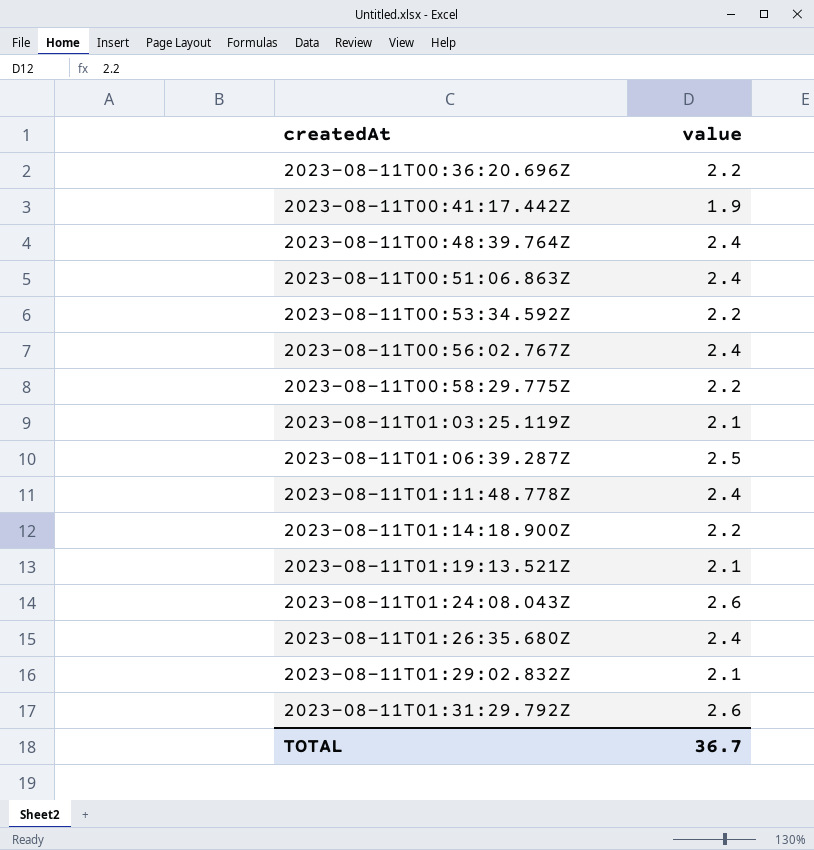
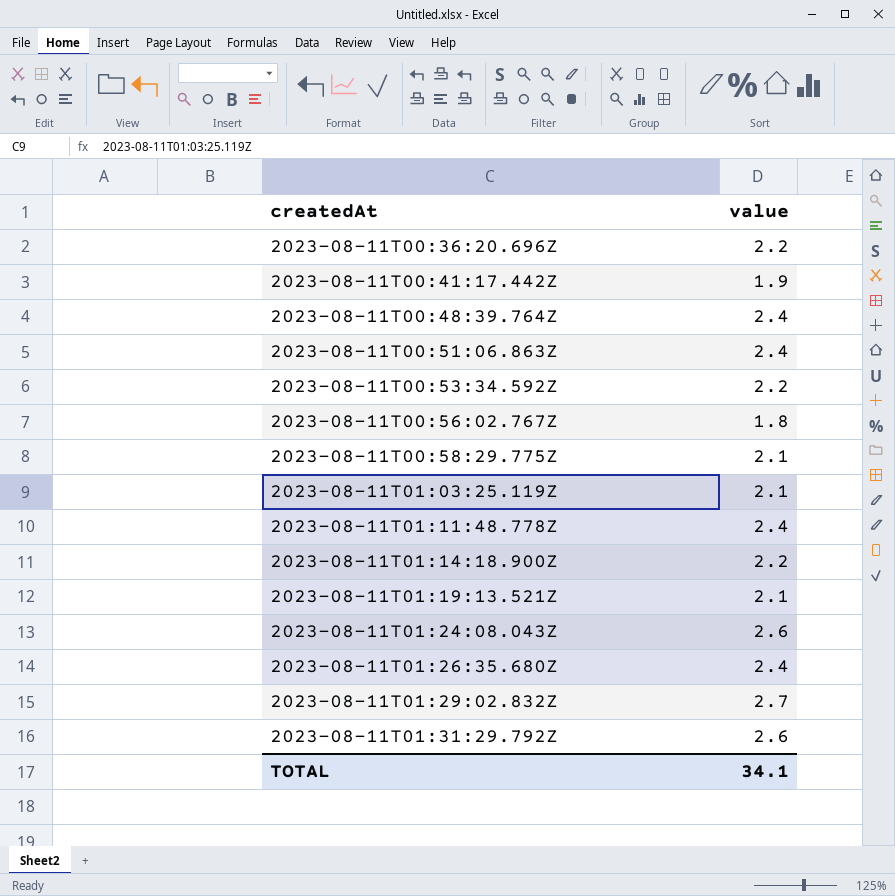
row 2023-08-11T01:06:39.287Z: 2.5 -> none
2023-08-11T00:56:02.767Z | value: 2.4 -> 1.8
2023-08-11T00:58:29.775Z | value: 2.2 -> 2.1
2023-08-11T01:29:02.832Z | value: 2.1 -> 2.7
TOTAL | value: 36.7 -> 34.1

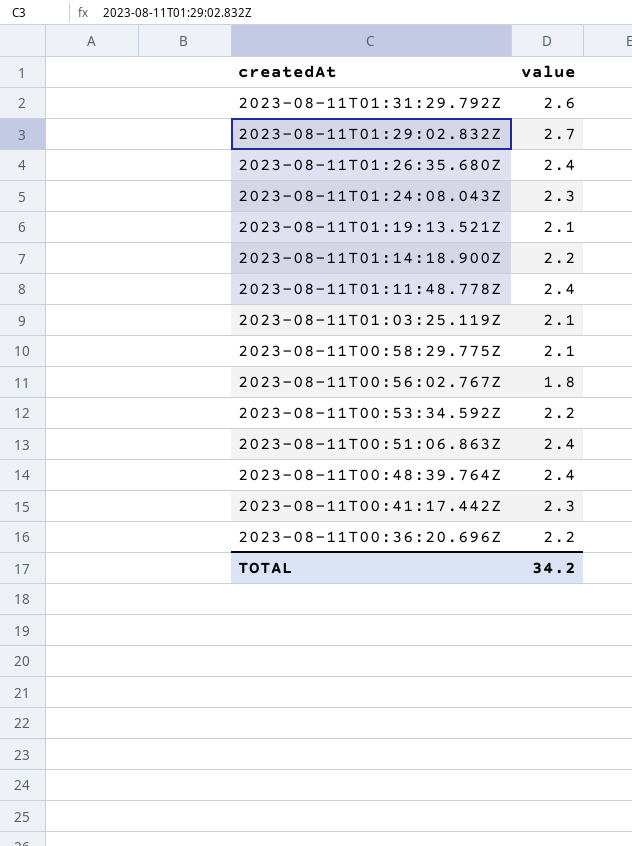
row order: createdAt ascending -> createdAt descending
2023-08-11T01:24:08.043Z | value: 2.6 -> 2.3
2023-08-11T00:41:17.442Z | value: 1.9 -> 2.3
TOTAL | value: 34.1 -> 34.2

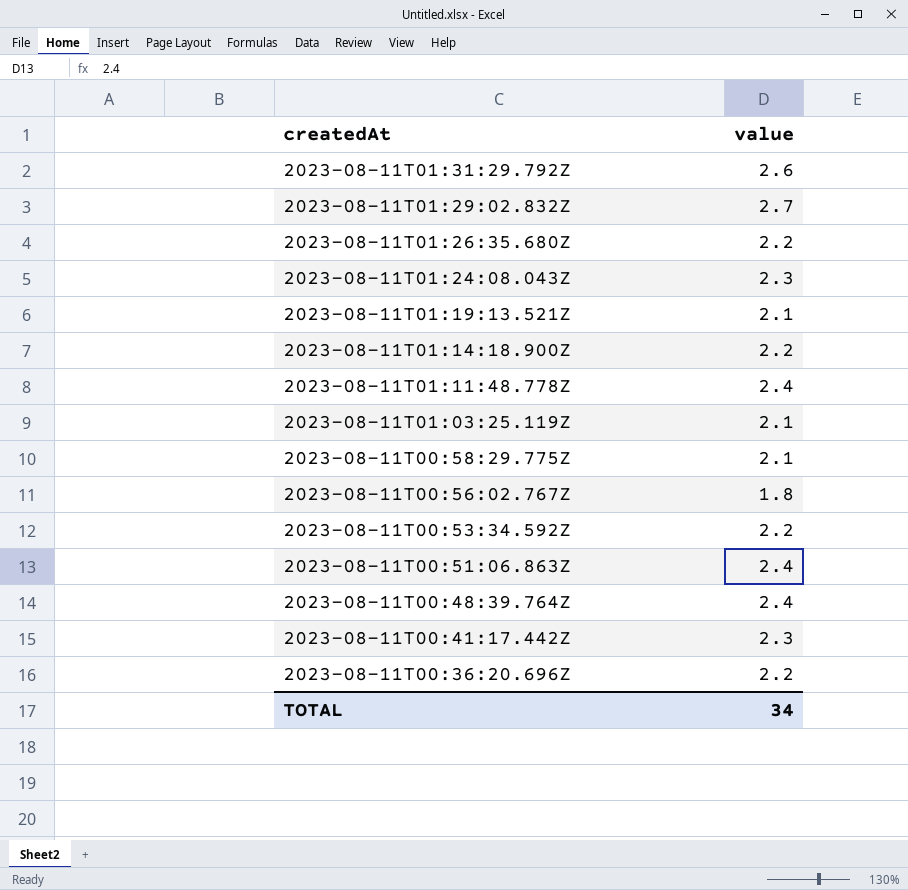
2023-08-11T01:26:35.680Z | value: 2.4 -> 2.2
TOTAL | value: 34.2 -> 34

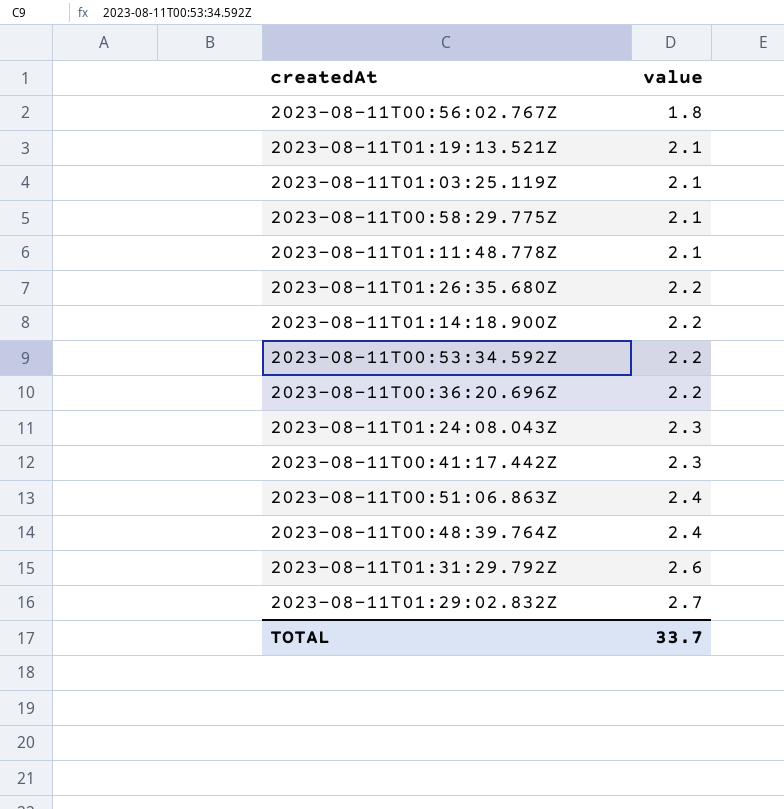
row order: createdAt descending -> value ascending
2023-08-11T01:11:48.778Z | value: 2.4 -> 2.1
TOTAL | value: 34 -> 33.7

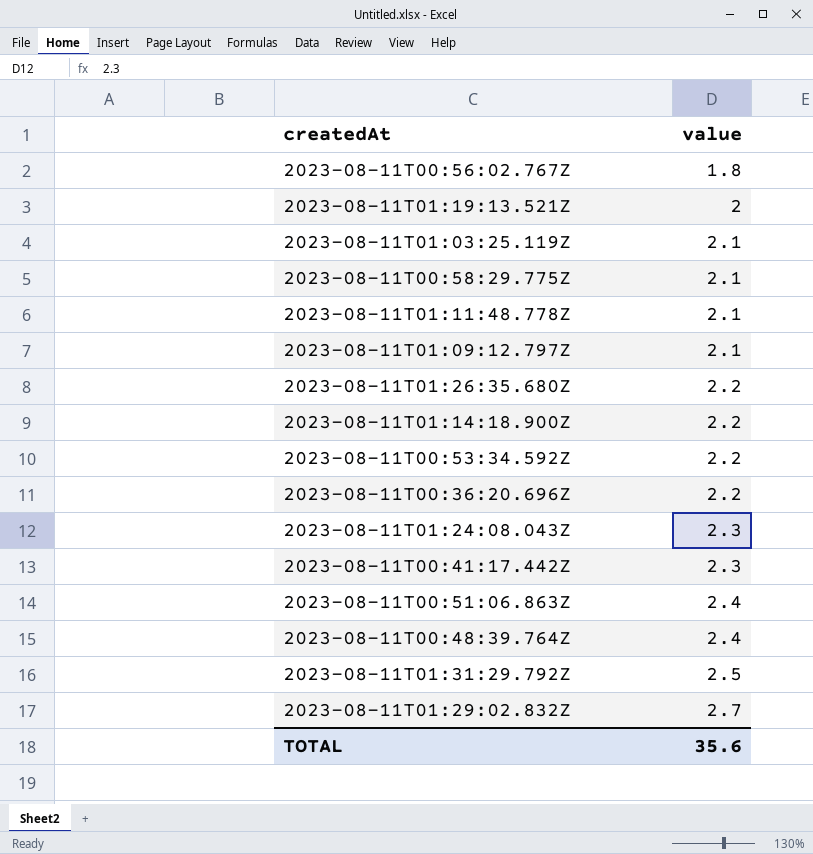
2023-08-11T01:19:13.521Z | value: 2.1 -> 2
row 2023-08-11T01:09:12.797Z: none -> 2.1
2023-08-11T01:31:29.792Z | value: 2.6 -> 2.5
TOTAL | value: 33.7 -> 35.6

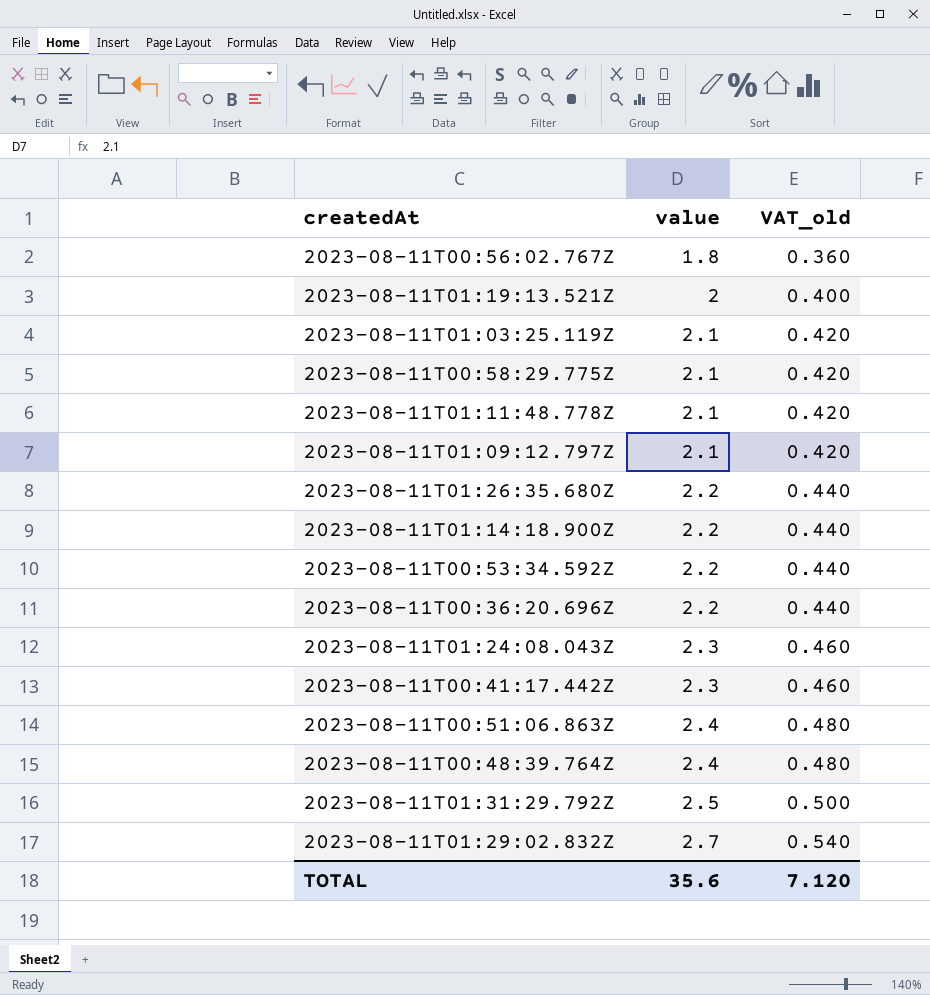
column VAT_old | formula: none -> [value] * 0.2

